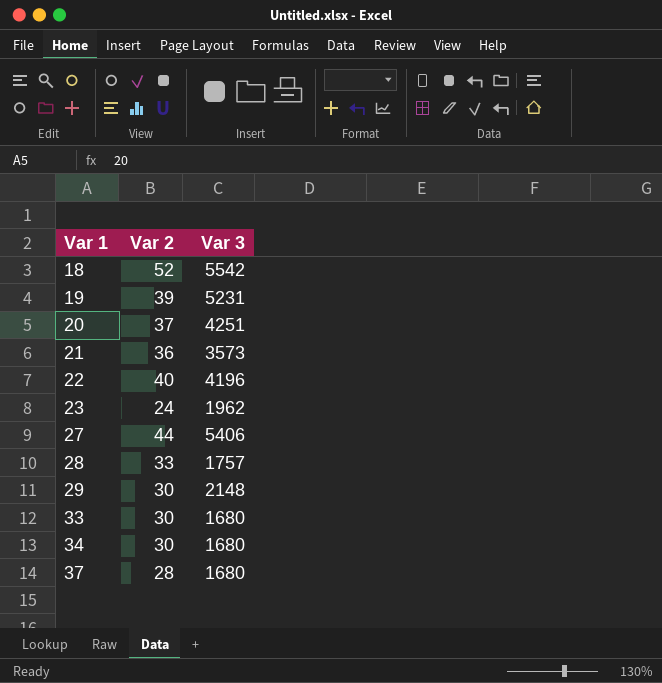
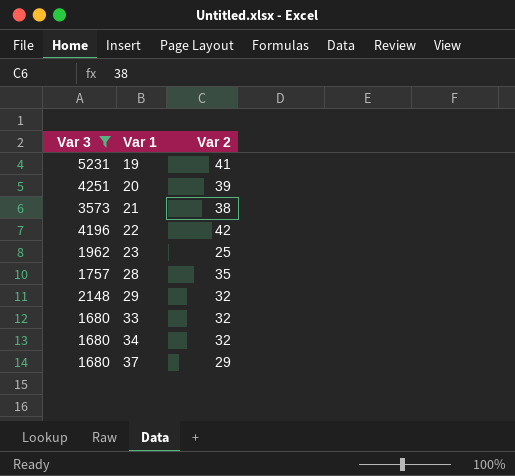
filter: none -> Var 3 <= 5231
column Var 3 | position: 3 -> 1
19 | Var 2: 39 -> 41
20 | Var 2: 37 -> 39
21 | Var 2: 36 -> 38
22 | Var 2: 40 -> 42
23 | Var 2: 24 -> 25
28 | Var 2: 33 -> 35
29 | Var 2: 30 -> 32
33 | Var 2: 30 -> 32
34 | Var 2: 30 -> 32
37 | Var 2: 28 -> 29

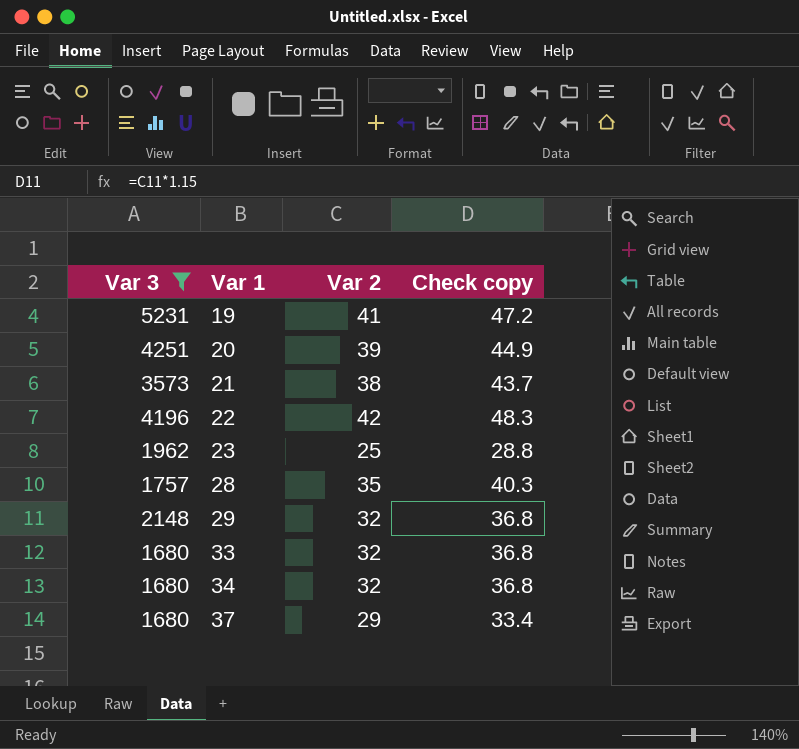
column Check copy | formula: none -> [Var 2] * 1.15

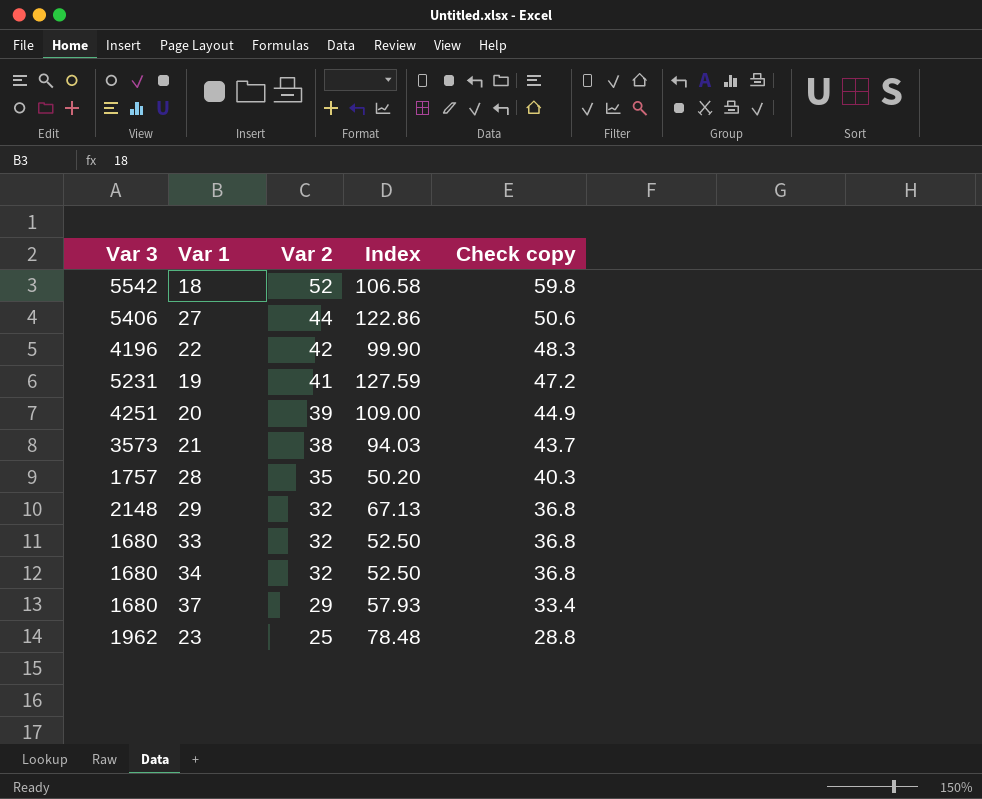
filter: Var 3 <= 5231 -> none
row order: Var 1 ascending -> Var 2 descending
column Index | formula: none -> [Var 3] / [Var 2]

